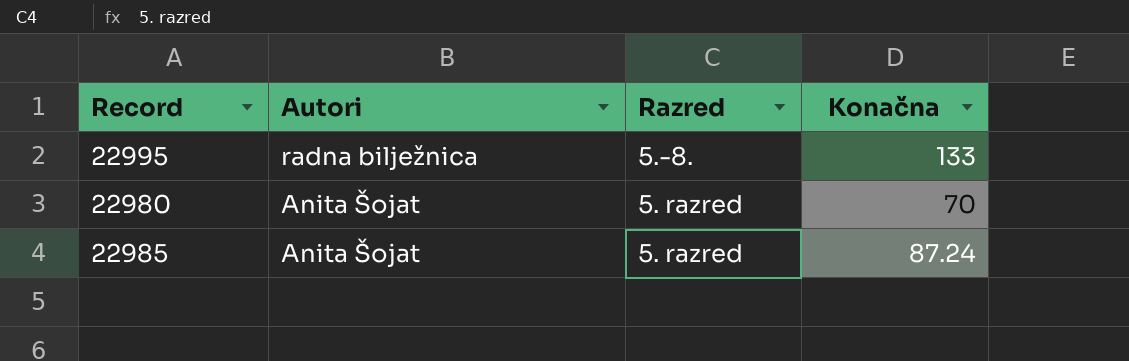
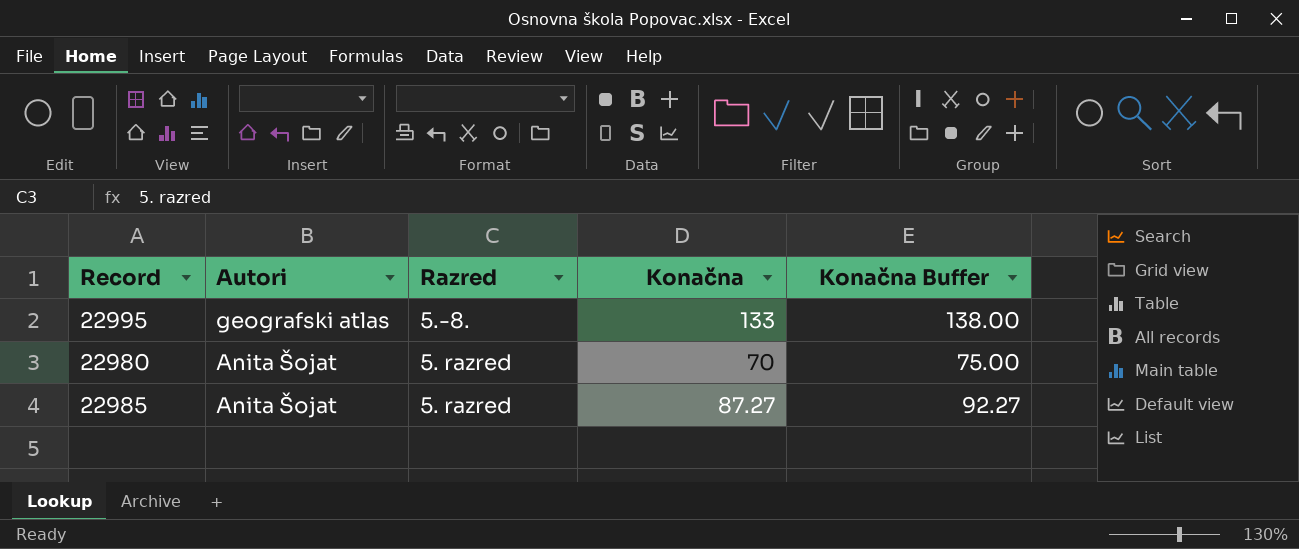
column Konačna Buffer | formula: none -> [Konačna] + 5
22995 | Autori: radna bilježnica -> geografski atlas
22985 | Konačna: 87.24 -> 87.27

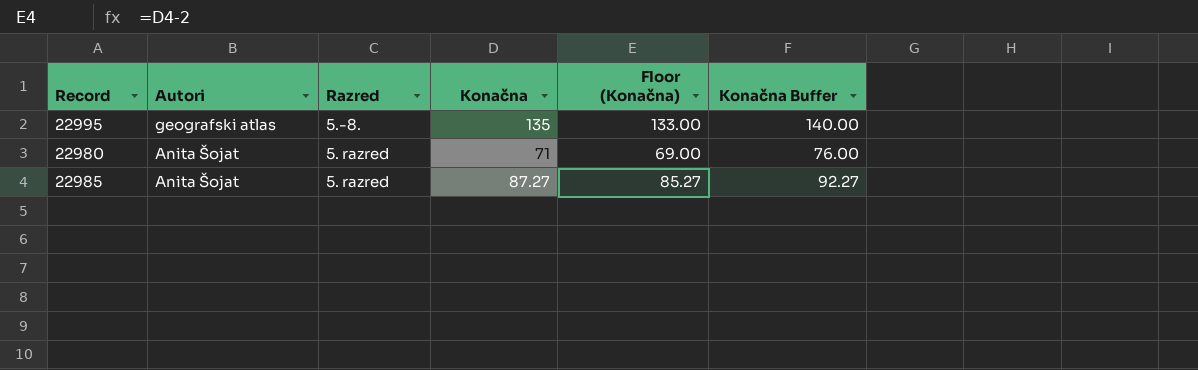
column Floor (Konačna) | formula: none -> [Konačna] - 2
22995 | Konačna: 133 -> 135
22995 | Konačna Buffer: 138.00 -> 140.00
22980 | Konačna: 70 -> 71
22980 | Konačna Buffer: 75.00 -> 76.00

